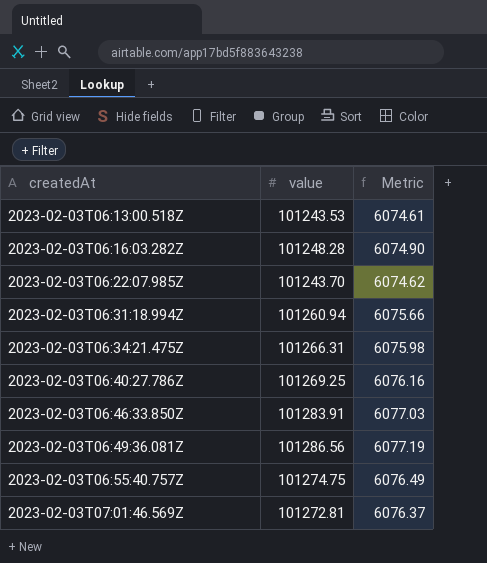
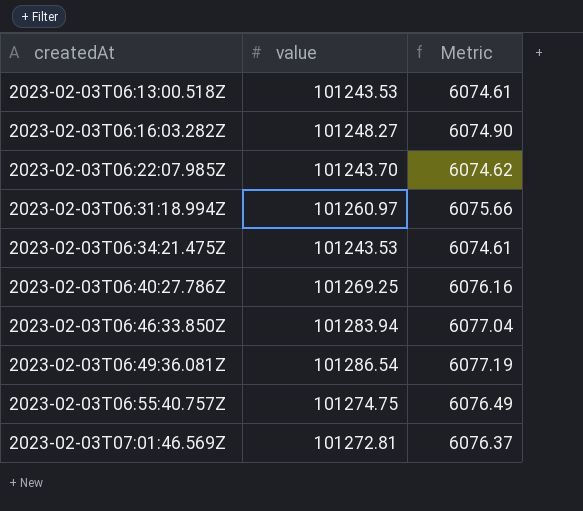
2023-02-03T06:16:03.282Z | value: 101248.28 -> 101248.27
2023-02-03T06:31:18.994Z | value: 101260.94 -> 101260.97
2023-02-03T06:34:21.475Z | value: 101266.31 -> 101243.53
2023-02-03T06:34:21.475Z | Metric: 6075.98 -> 6074.61
2023-02-03T06:46:33.850Z | value: 101283.91 -> 101283.94
2023-02-03T06:46:33.850Z | Metric: 6077.03 -> 6077.04
2023-02-03T06:49:36.081Z | value: 101286.56 -> 101286.54

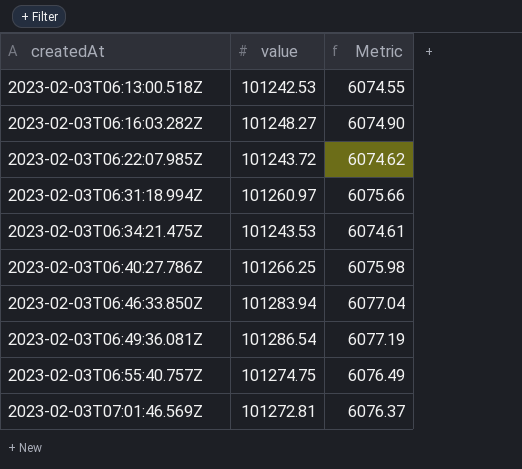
2023-02-03T06:13:00.518Z | value: 101243.53 -> 101242.53
2023-02-03T06:13:00.518Z | Metric: 6074.61 -> 6074.55
2023-02-03T06:22:07.985Z | value: 101243.70 -> 101243.72
2023-02-03T06:40:27.786Z | value: 101269.25 -> 101266.25
2023-02-03T06:40:27.786Z | Metric: 6076.16 -> 6075.98

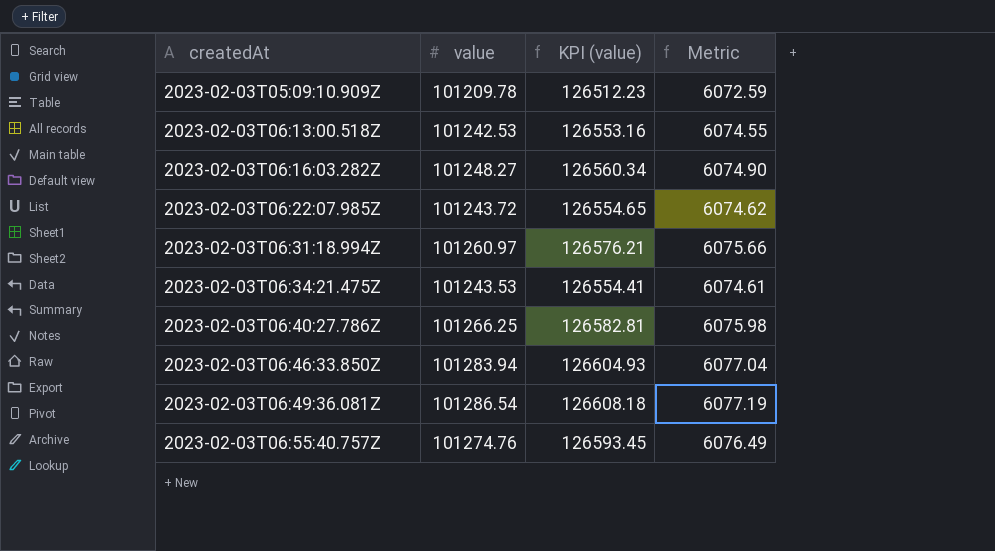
column KPI (value) | formula: none -> [value] * 1.25
row 2023-02-03T07:01:46.569Z: 101272.81 | 6076.37 -> none
row 2023-02-03T05:09:10.909Z: none -> 101209.78 | 126512.23 | 6072.59
2023-02-03T06:55:40.757Z | value: 101274.75 -> 101274.76

